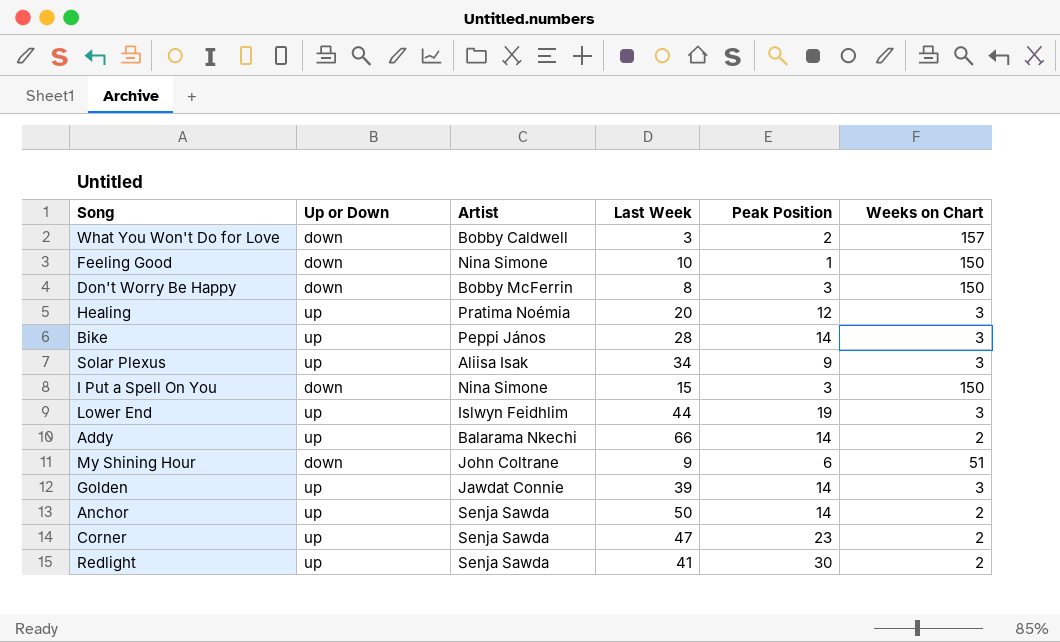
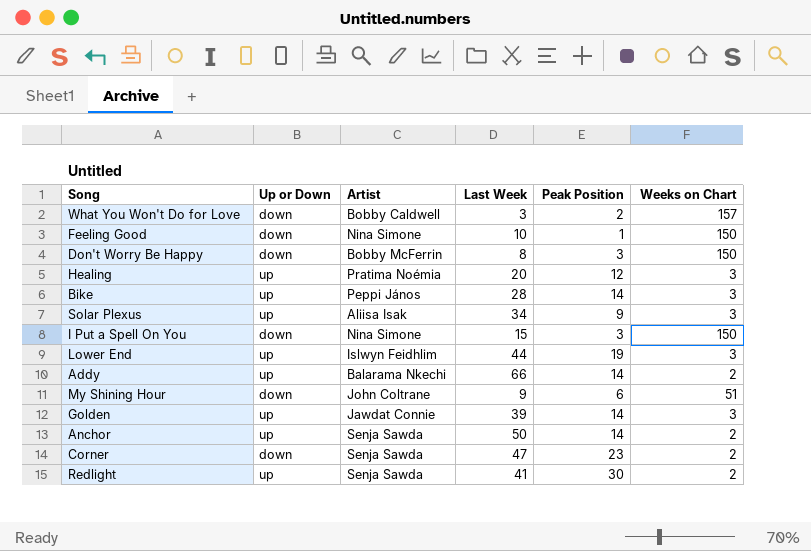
Corner | Up or Down: up -> down

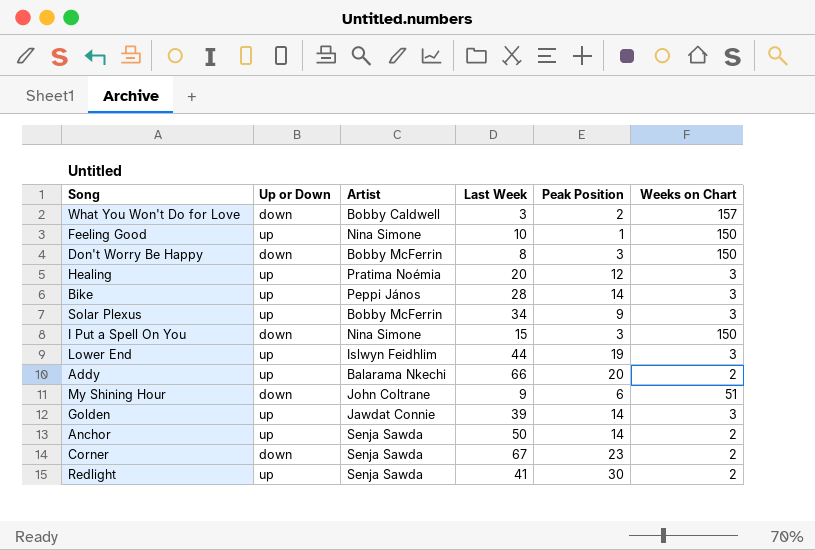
Feeling Good | Up or Down: down -> up
Solar Plexus | Artist: Aliisa Isak -> Bobby McFerrin
Addy | Peak Position: 14 -> 20
Corner | Last Week: 47 -> 67

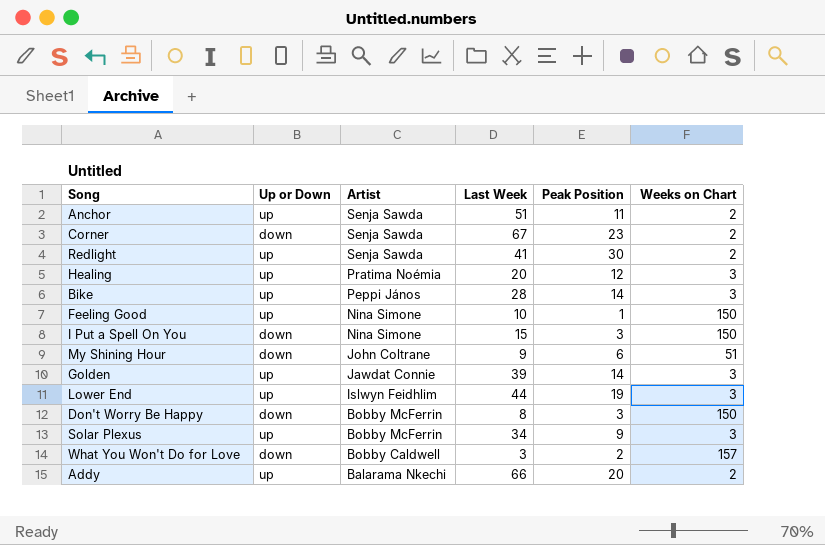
row order: none -> Artist descending
Anchor | Last Week: 50 -> 51
Anchor | Peak Position: 14 -> 11

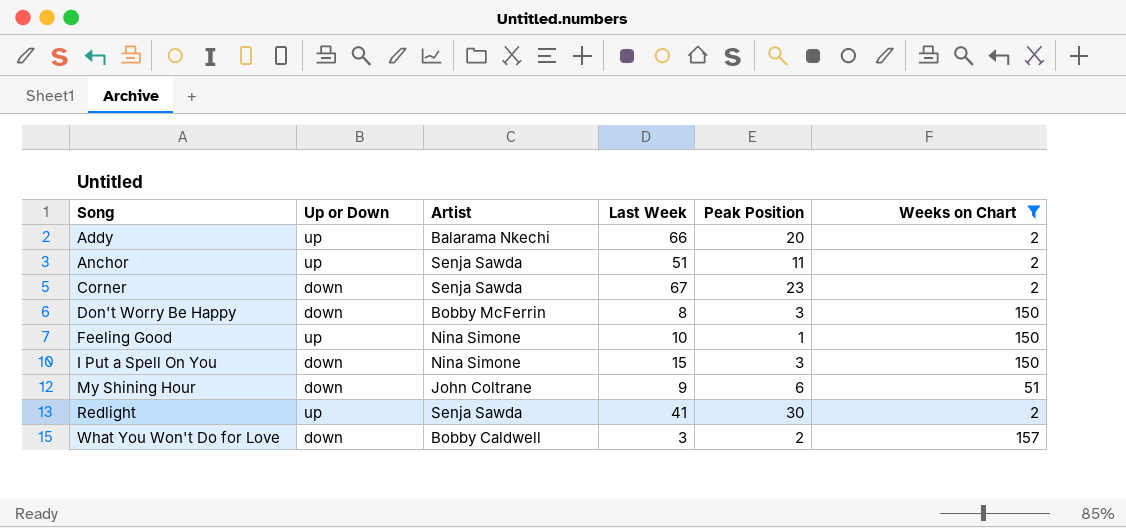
filter: none -> Weeks on Chart != 3
row order: Artist descending -> Song ascending

